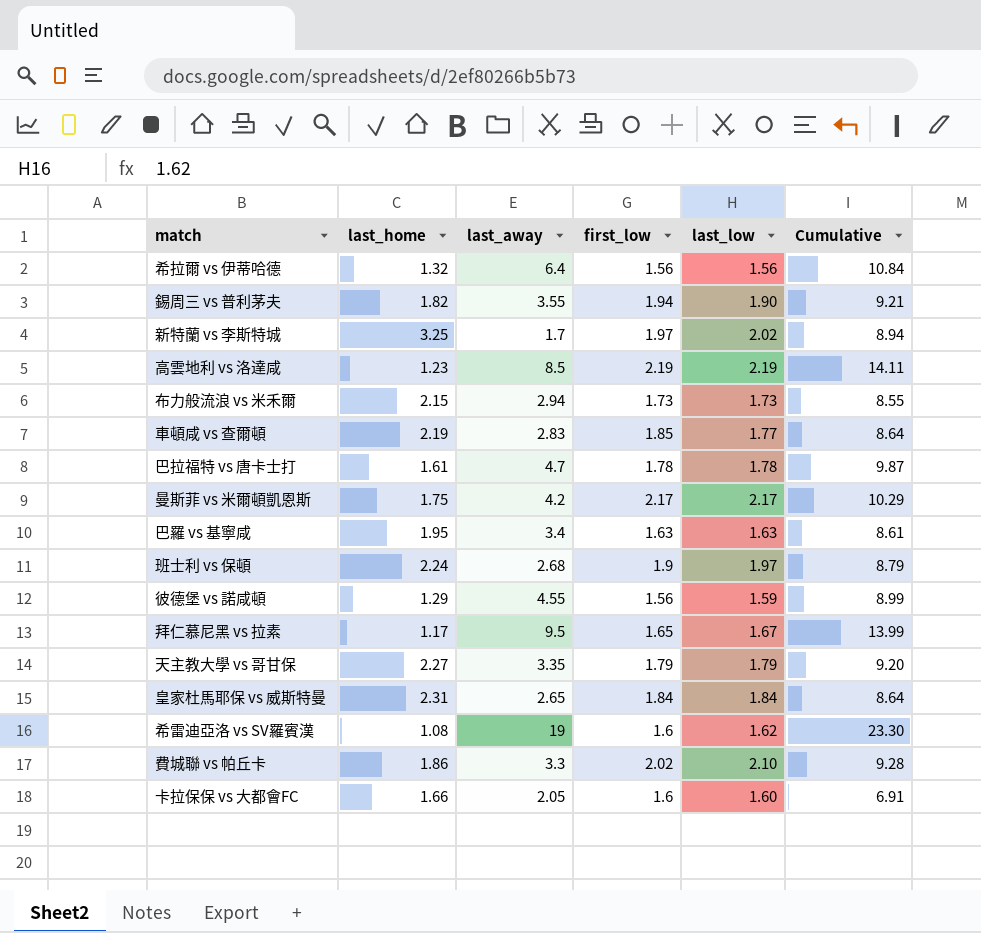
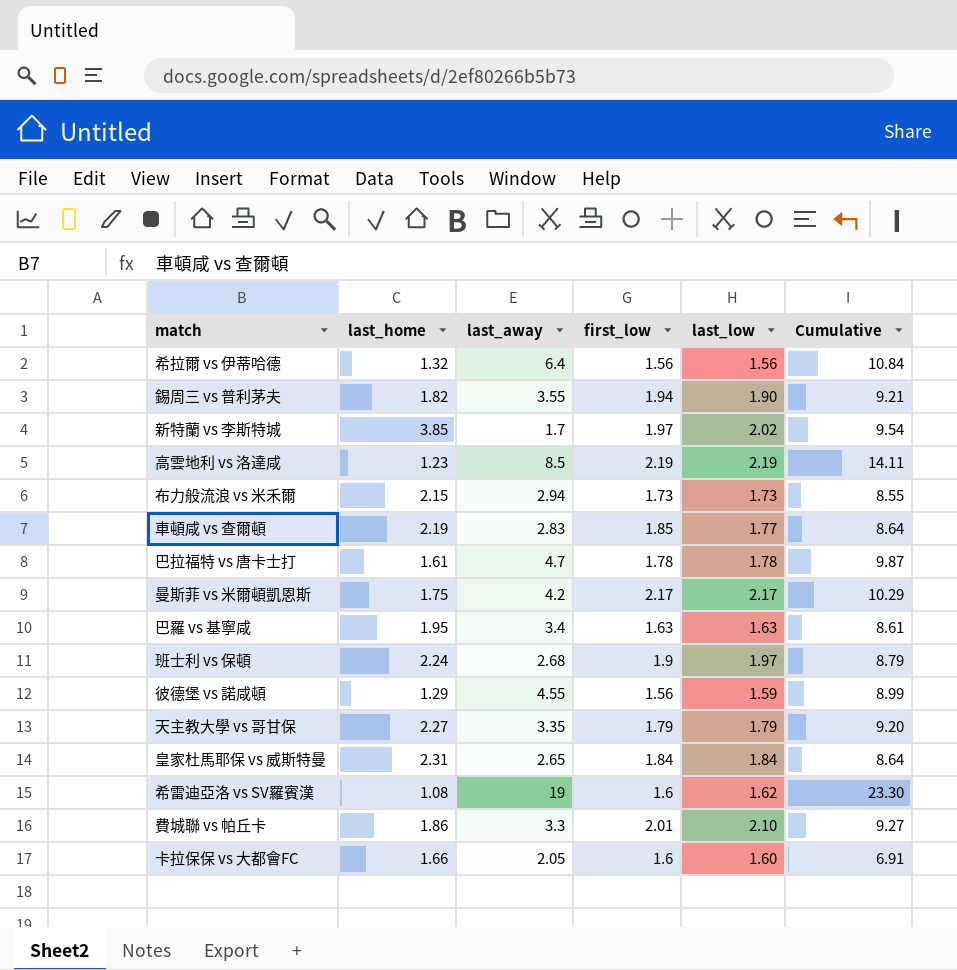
row 拜仁慕尼黑 vs 拉素: 1.17 | 9.5 | 1.65 | 1.67 | 13.99 -> none
新特蘭 vs 李斯特城 | last_home: 3.25 -> 3.85
新特蘭 vs 李斯特城 | Cumulative: 8.94 -> 9.54
費城聯 vs 帕丘卡 | first_low: 2.02 -> 2.01
費城聯 vs 帕丘卡 | Cumulative: 9.28 -> 9.27

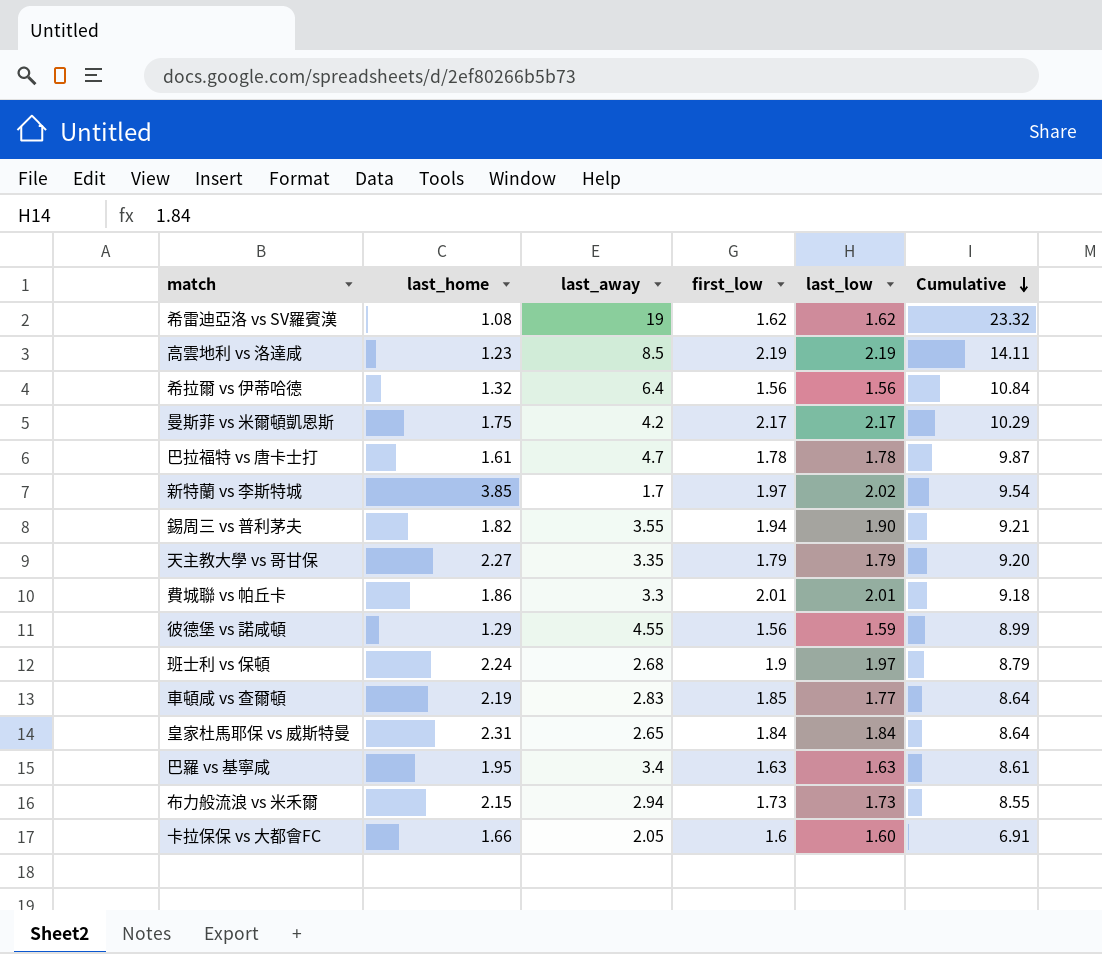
row order: none -> Cumulative descending
希雷迪亞洛 vs SV羅賓漢 | first_low: 1.6 -> 1.62
希雷迪亞洛 vs SV羅賓漢 | Cumulative: 23.30 -> 23.32
費城聯 vs 帕丘卡 | last_low: 2.10 -> 2.01
費城聯 vs 帕丘卡 | Cumulative: 9.27 -> 9.18

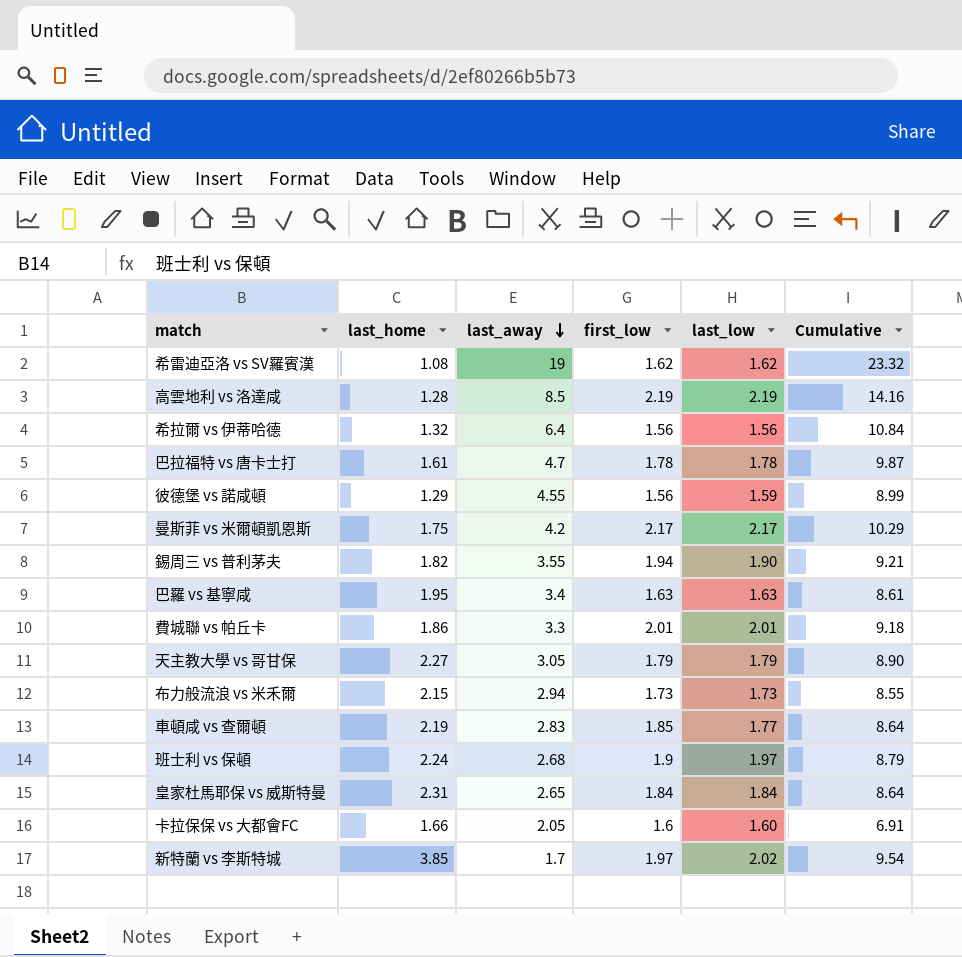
row order: Cumulative descending -> last_away descending
高雲地利 vs 洛達咸 | last_home: 1.23 -> 1.28
高雲地利 vs 洛達咸 | Cumulative: 14.11 -> 14.16
天主教大學 vs 哥甘保 | last_away: 3.35 -> 3.05
天主教大學 vs 哥甘保 | Cumulative: 9.20 -> 8.90

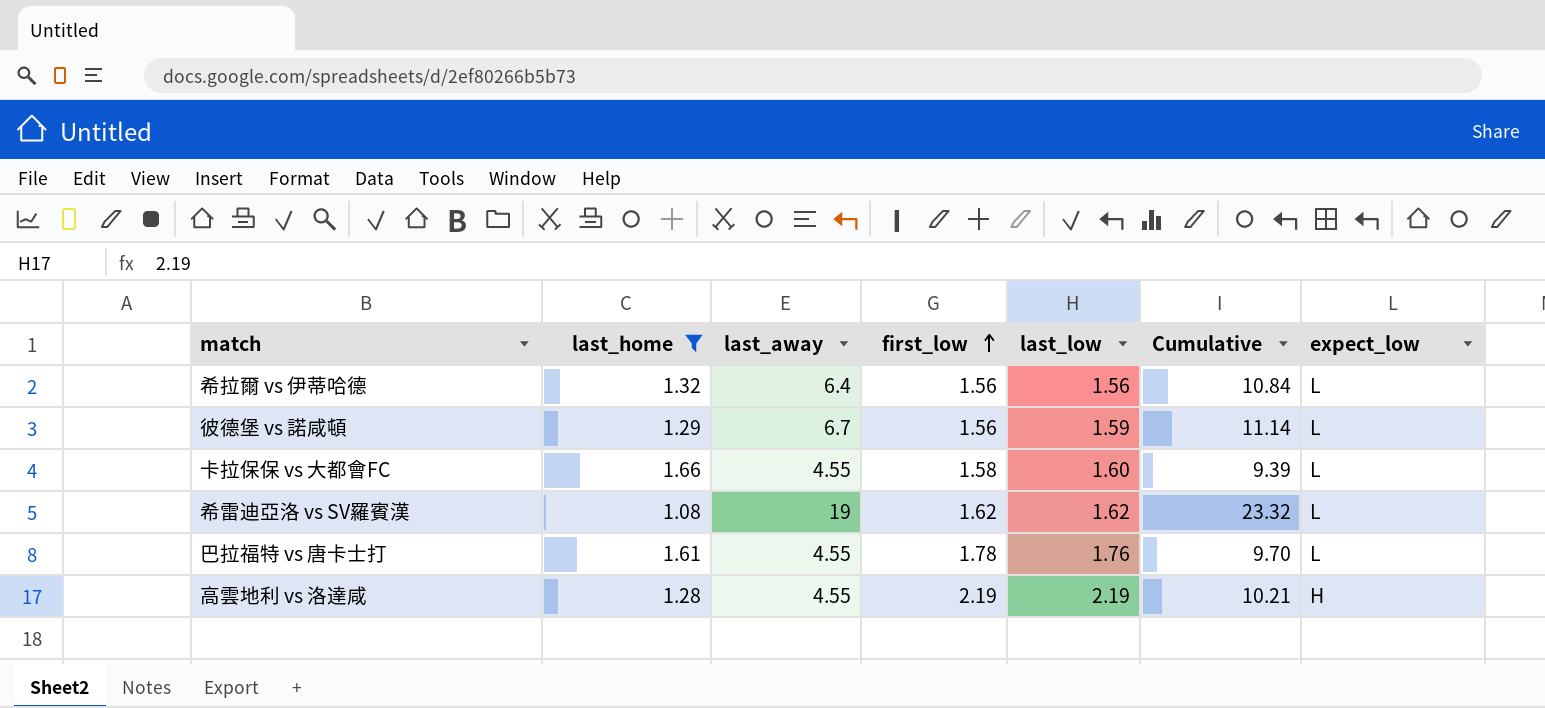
filter: none -> last_home <= 1.66
row order: last_away descending -> first_low ascending
column expect_low | position: none -> 7
彼德堡 vs 諾咸頓 | last_away: 4.55 -> 6.7
彼德堡 vs 諾咸頓 | Cumulative: 8.99 -> 11.14
卡拉保保 vs 大都會FC | last_away: 2.05 -> 4.55
卡拉保保 vs 大都會FC | first_low: 1.6 -> 1.58
卡拉保保 vs 大都會FC | Cumulative: 6.91 -> 9.39
巴拉福特 vs 唐卡士打 | last_away: 4.7 -> 4.55
巴拉福特 vs 唐卡士打 | last_low: 1.78 -> 1.76
巴拉福特 vs 唐卡士打 | Cumulative: 9.87 -> 9.70
高雲地利 vs 洛達咸 | last_away: 8.5 -> 4.55
高雲地利 vs 洛達咸 | Cumulative: 14.16 -> 10.21

